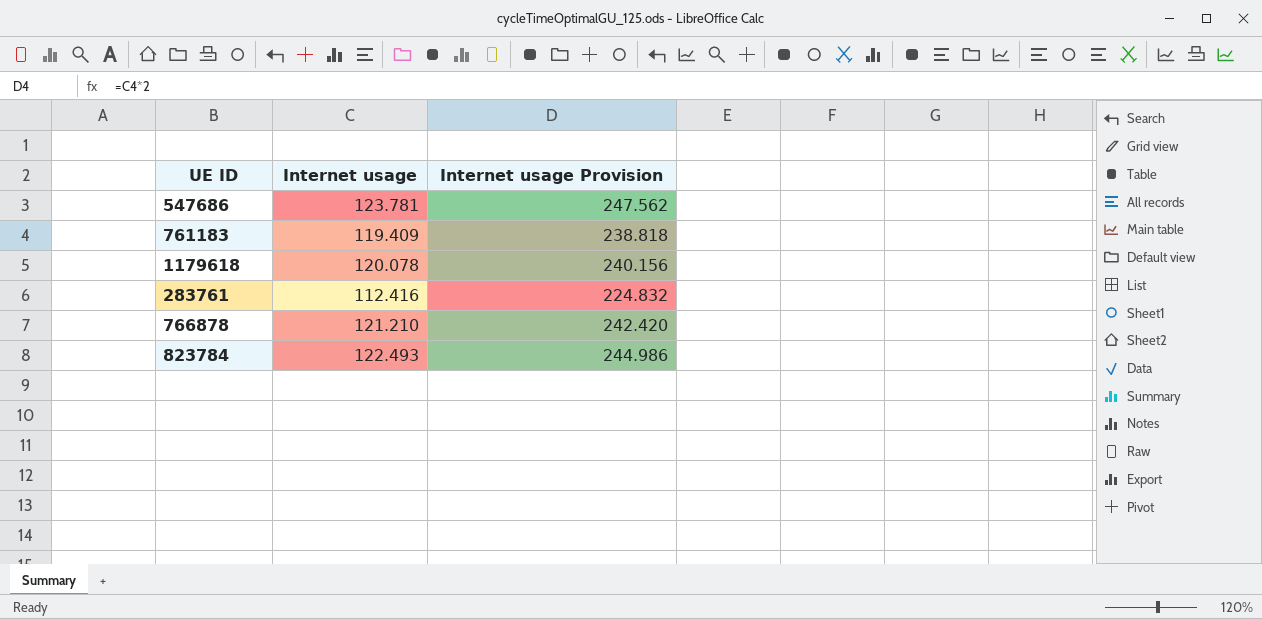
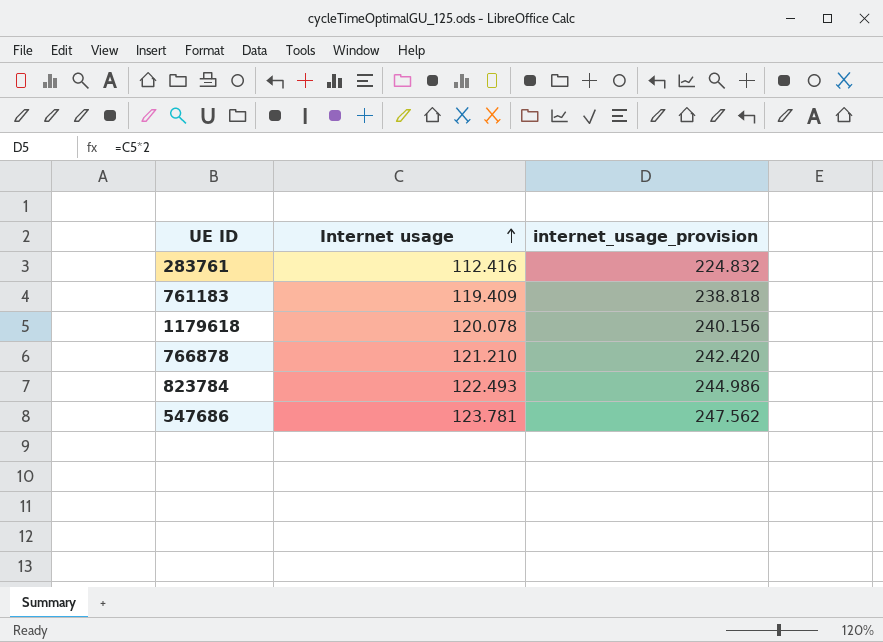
row order: none -> Internet usage ascending
column name: Internet usage Provision -> internet_usage_provision

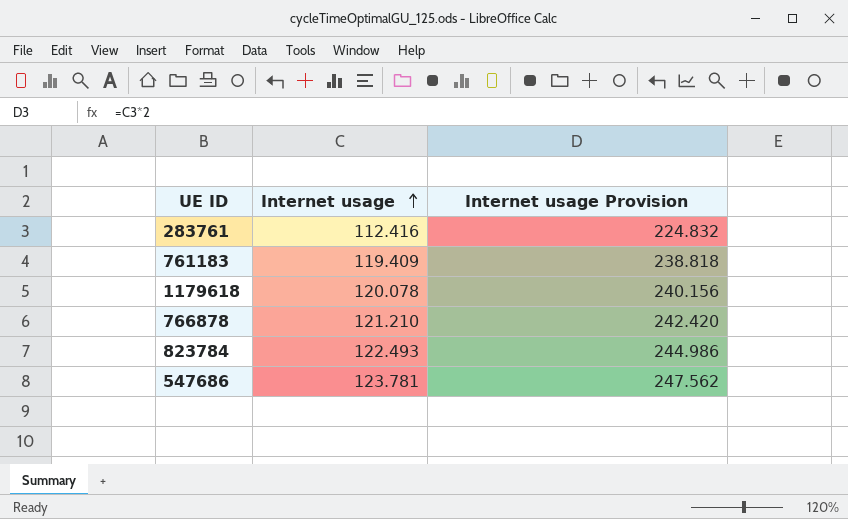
column name: internet_usage_provision -> Internet usage Provision

